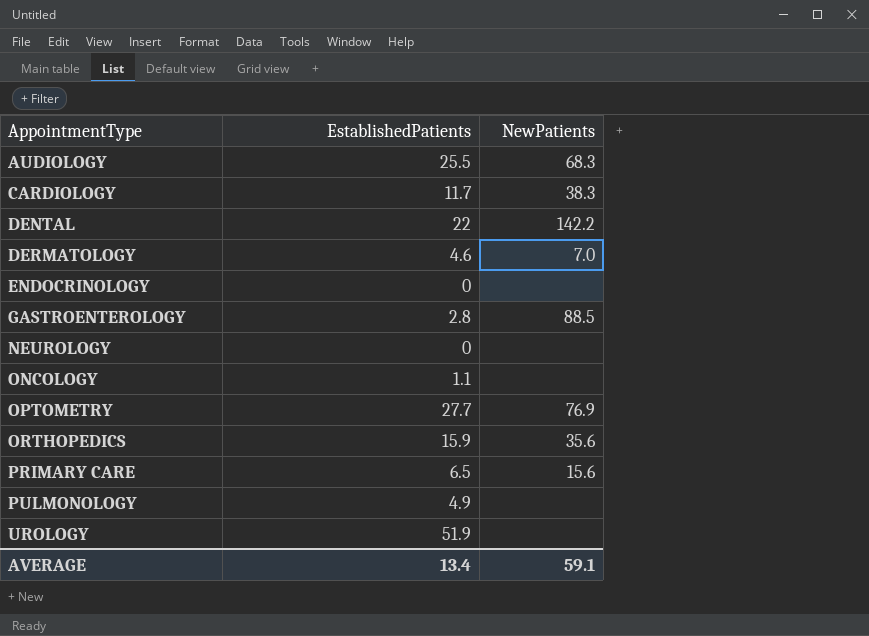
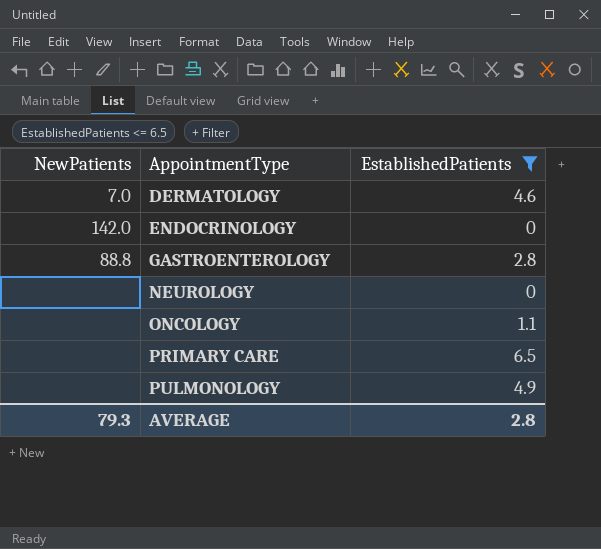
filter: none -> EstablishedPatients <= 6.5
column NewPatients | position: 3 -> 1
ENDOCRINOLOGY | NewPatients: none -> 142.0
GASTROENTEROLOGY | NewPatients: 88.5 -> 88.8
PRIMARY CARE | NewPatients: 15.6 -> none
AVERAGE | NewPatients: 59.1 -> 79.3
AVERAGE | EstablishedPatients: 13.4 -> 2.8

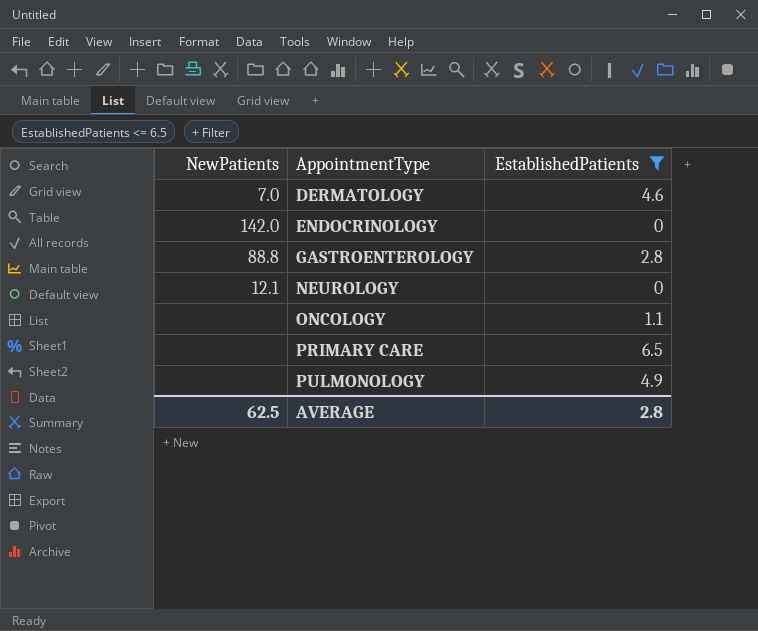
NEUROLOGY | NewPatients: none -> 12.1
AVERAGE | NewPatients: 79.3 -> 62.5

